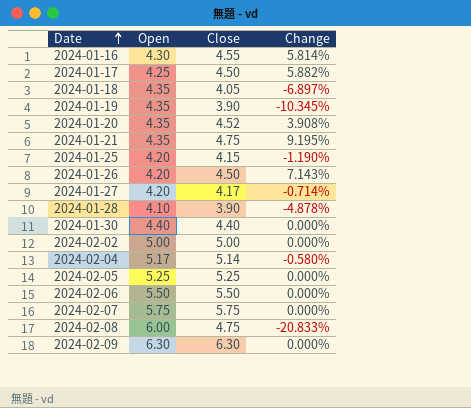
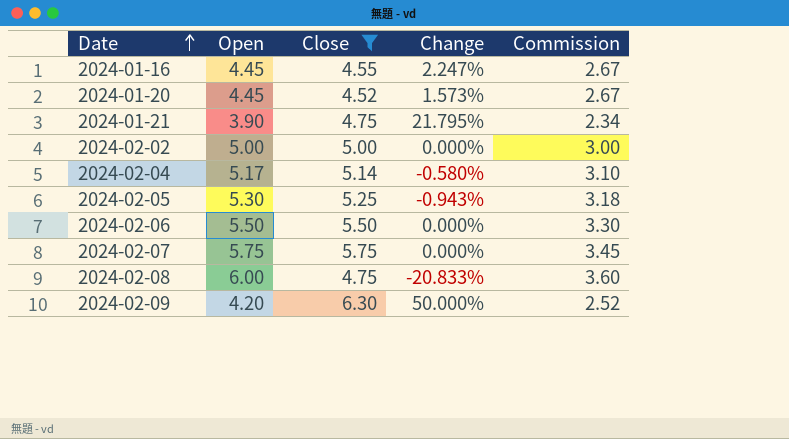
filter: none -> Close >= 4.52
column Commission | formula: none -> [Open] * 0.6
2024-01-16 | Open: 4.30 -> 4.45
2024-01-16 | Change: 5.814% -> 2.247%
2024-01-20 | Open: 4.35 -> 4.45
2024-01-20 | Change: 3.908% -> 1.573%
2024-01-21 | Open: 4.35 -> 3.90
2024-01-21 | Change: 9.195% -> 21.795%
2024-02-05 | Open: 5.25 -> 5.30
2024-02-05 | Change: 0.000% -> -0.943%
2024-02-09 | Open: 6.30 -> 4.20
2024-02-09 | Change: 0.000% -> 50.000%

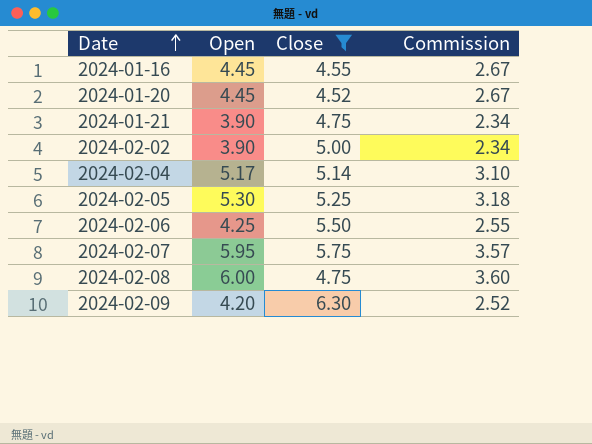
column Change | formula: ([Close] - [Open]) / [Open] -> none
2024-02-02 | Open: 5.00 -> 3.90
2024-02-02 | Commission: 3.00 -> 2.34
2024-02-06 | Open: 5.50 -> 4.25
2024-02-06 | Commission: 3.30 -> 2.55
2024-02-07 | Open: 5.75 -> 5.95
2024-02-07 | Commission: 3.45 -> 3.57

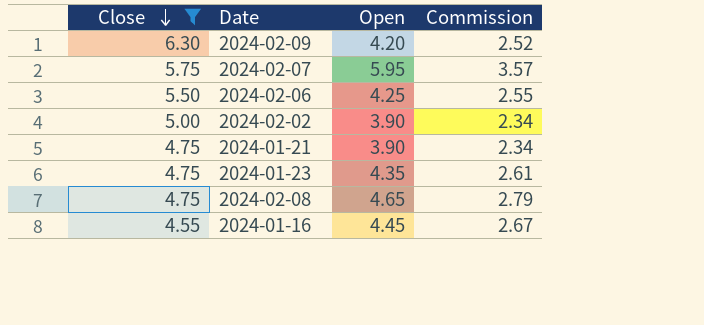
row order: Date ascending -> Close descending
column Close | position: 3 -> 1
row 2024-01-20: 4.45 | 4.52 | 2.67 -> none
row 2024-02-04: 5.17 | 5.14 | 3.10 -> none
row 2024-02-05: 5.30 | 5.25 | 3.18 -> none
row 2024-01-23: none -> 4.75 | 4.35 | 2.61
2024-02-08 | Open: 6.00 -> 4.65
2024-02-08 | Commission: 3.60 -> 2.79

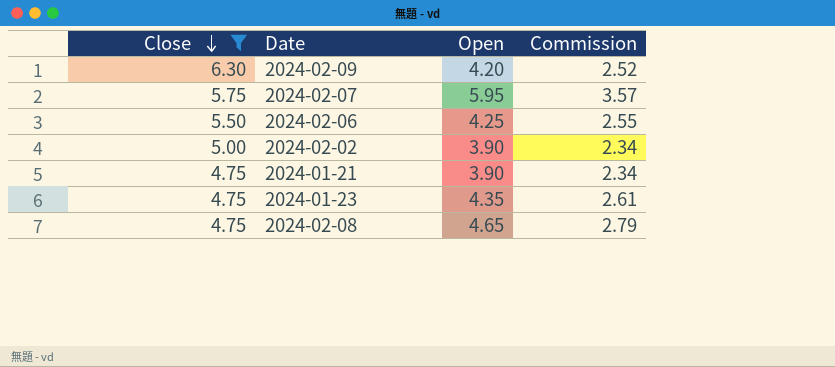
row 2024-01-16: 4.55 | 4.45 | 2.67 -> none

